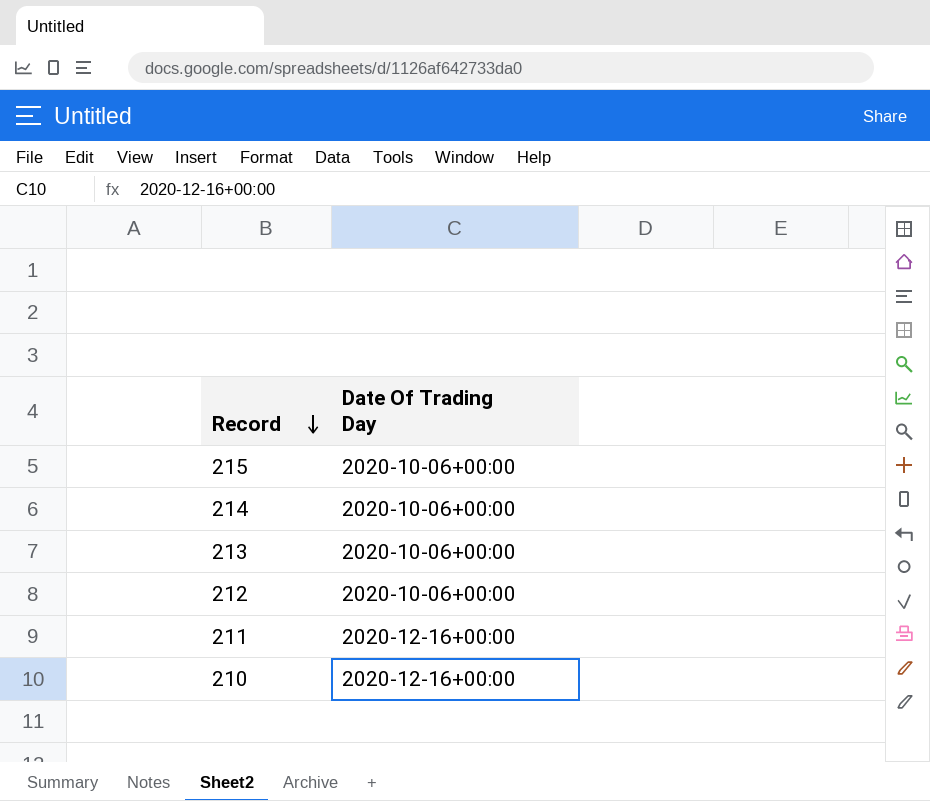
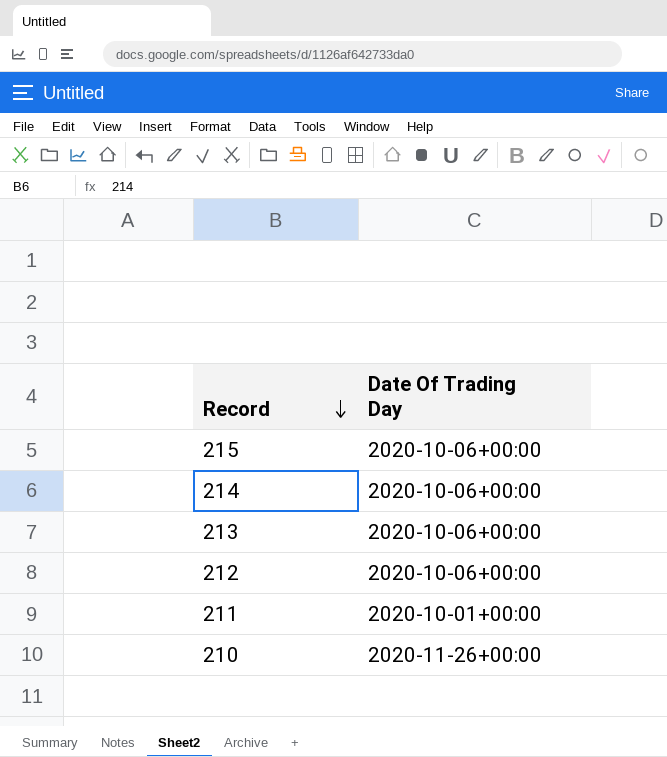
211 | Date Of Trading Day: 2020-12-16+00:00 -> 2020-10-01+00:00
210 | Date Of Trading Day: 2020-12-16+00:00 -> 2020-11-26+00:00

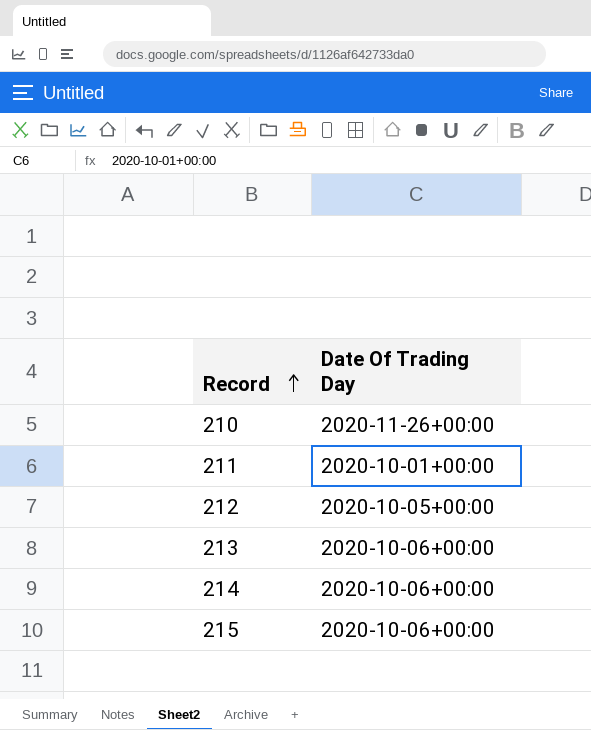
row order: Record descending -> Record ascending
212 | Date Of Trading Day: 2020-10-06+00:00 -> 2020-10-05+00:00

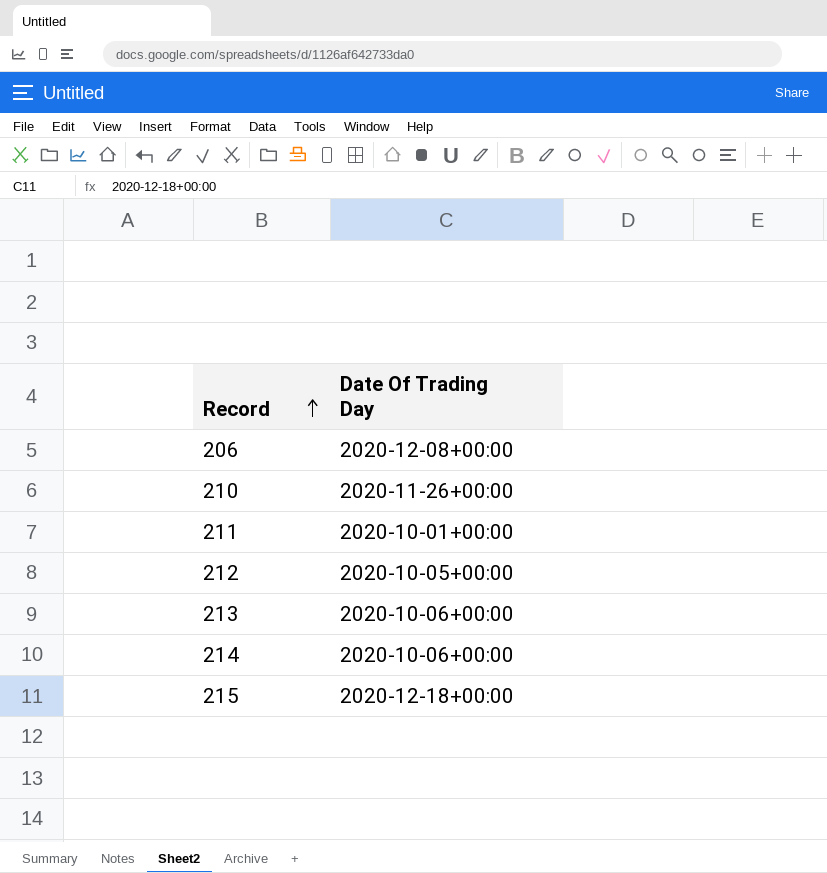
row 206: none -> 2020-12-08+00:00
215 | Date Of Trading Day: 2020-10-06+00:00 -> 2020-12-18+00:00

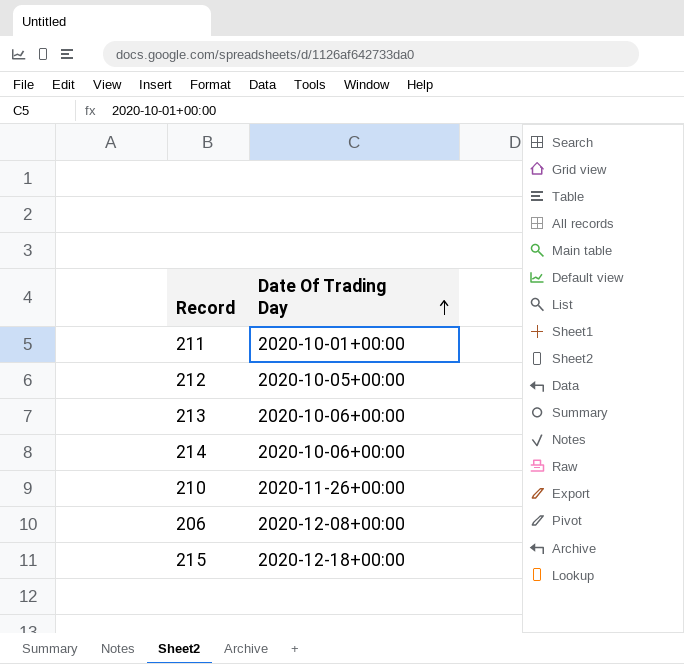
row order: Record ascending -> Date Of Trading Day ascending

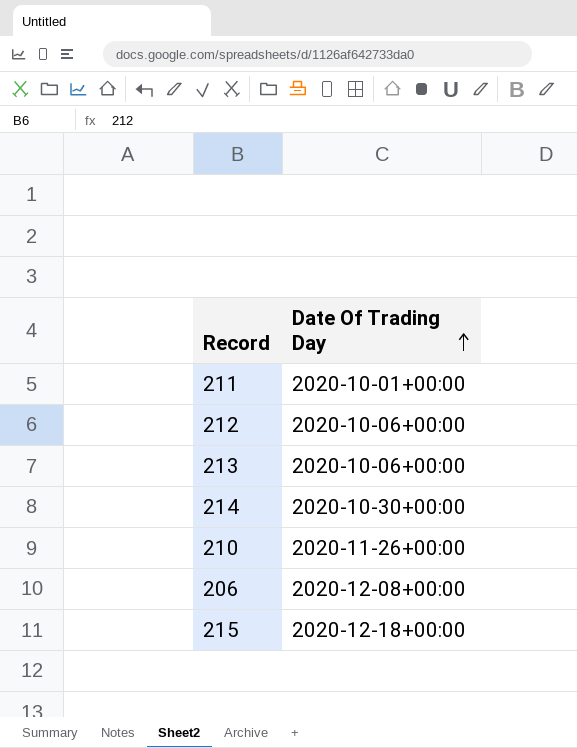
212 | Date Of Trading Day: 2020-10-05+00:00 -> 2020-10-06+00:00
214 | Date Of Trading Day: 2020-10-06+00:00 -> 2020-10-30+00:00

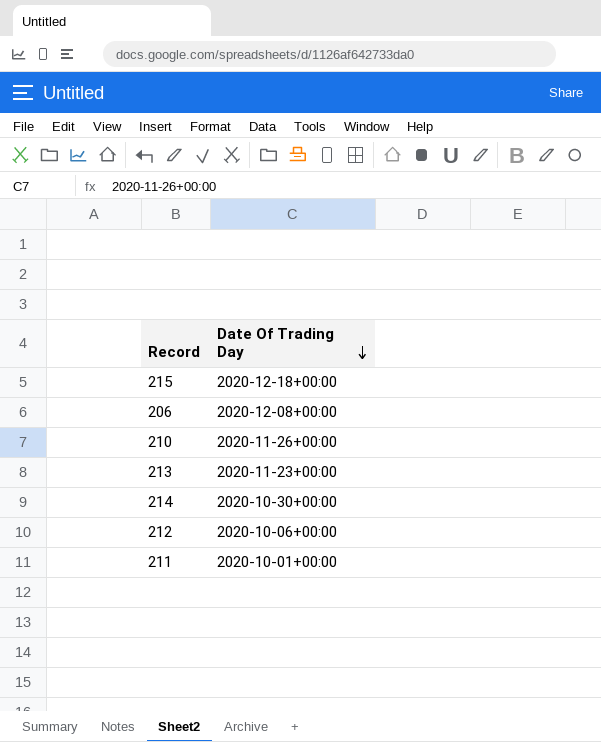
row order: Date Of Trading Day ascending -> Date Of Trading Day descending
213 | Date Of Trading Day: 2020-10-06+00:00 -> 2020-11-23+00:00

